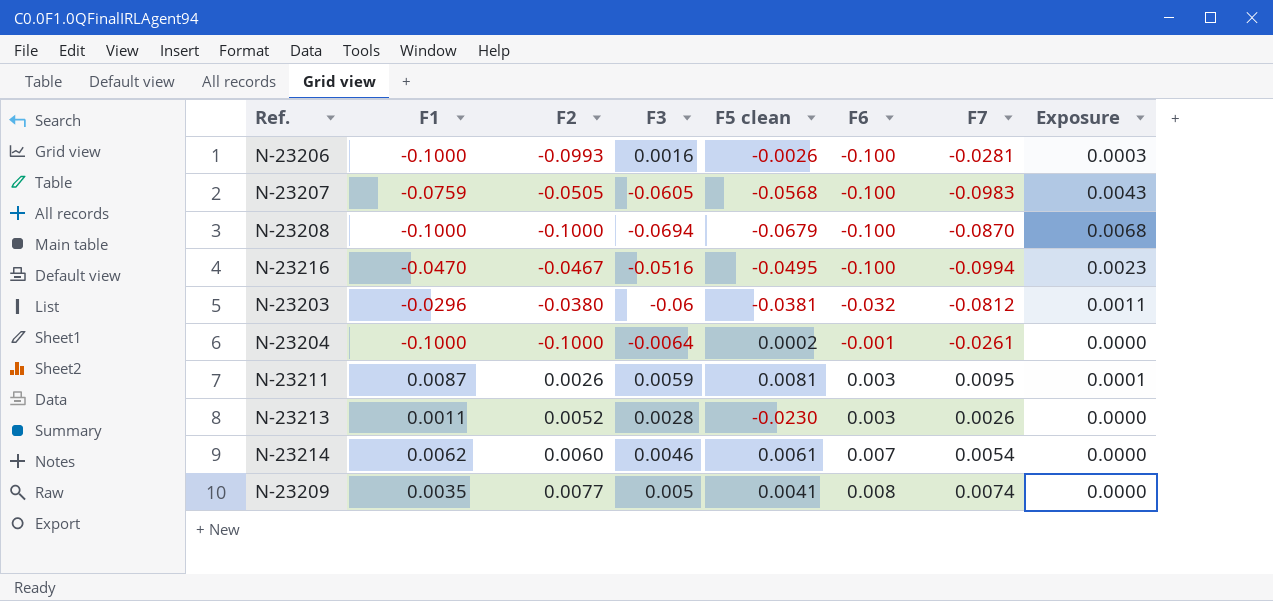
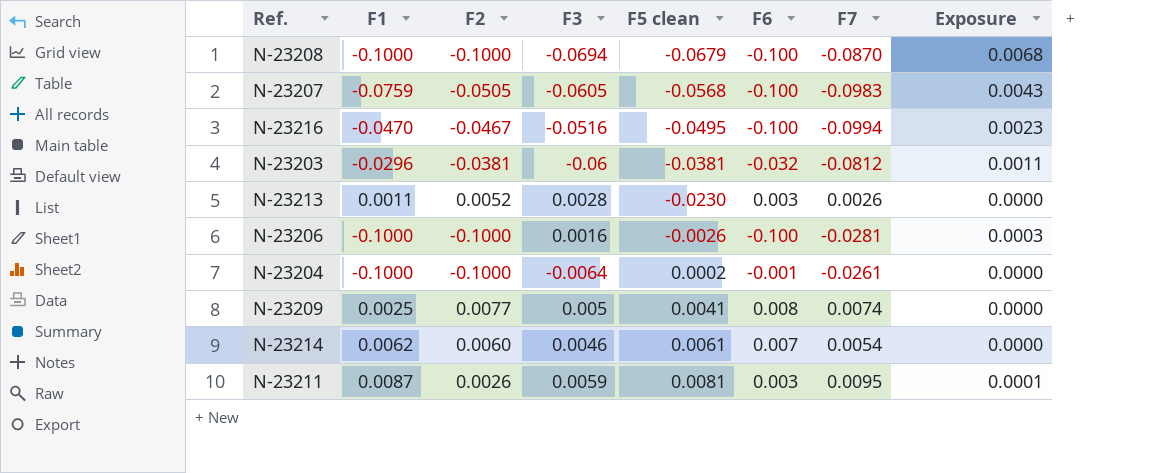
row order: F6 ascending -> F5 clean ascending
N-23203 | F2: -0.0380 -> -0.0381
N-23206 | F2: -0.0993 -> -0.1000
N-23209 | F1: 0.0035 -> 0.0025

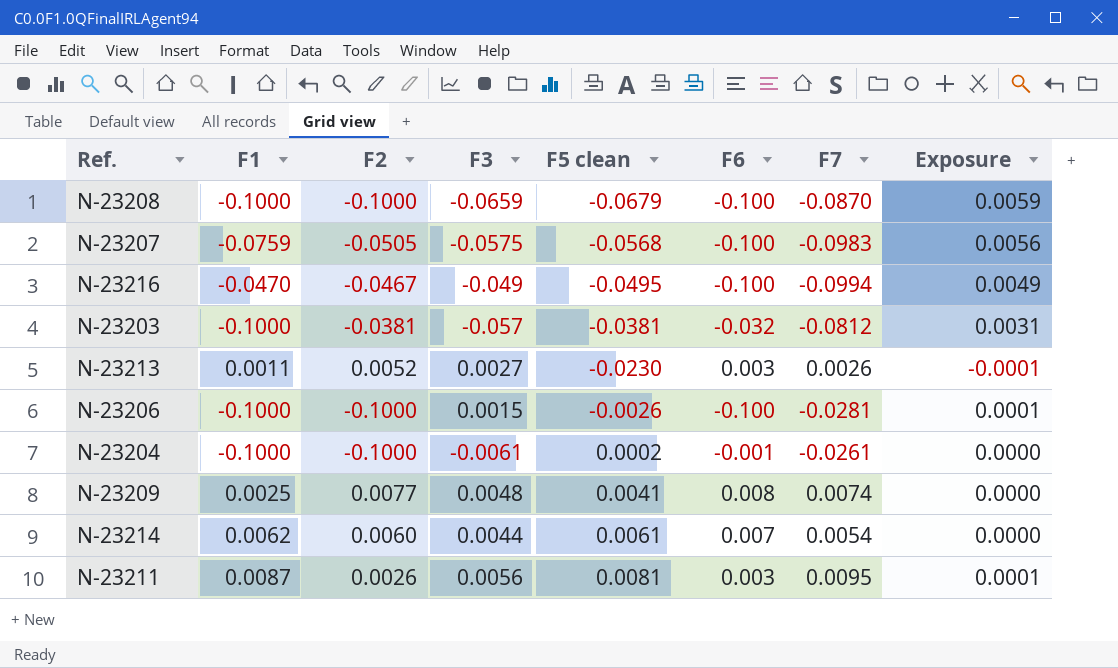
column Exposure | formula: [F1] * [F5 clean] -> [F5 clean] * [F7]
N-23208 | F3: -0.0694 -> -0.0659
N-23207 | F3: -0.0605 -> -0.0575
N-23216 | F3: -0.0516 -> -0.049
N-23203 | F1: -0.0296 -> -0.1000
N-23203 | F3: -0.06 -> -0.057
N-23213 | F3: 0.0028 -> 0.0027
N-23206 | F3: 0.0016 -> 0.0015
N-23204 | F3: -0.0064 -> -0.0061
N-23209 | F3: 0.005 -> 0.0048
N-23214 | F3: 0.0046 -> 0.0044
N-23211 | F3: 0.0059 -> 0.0056

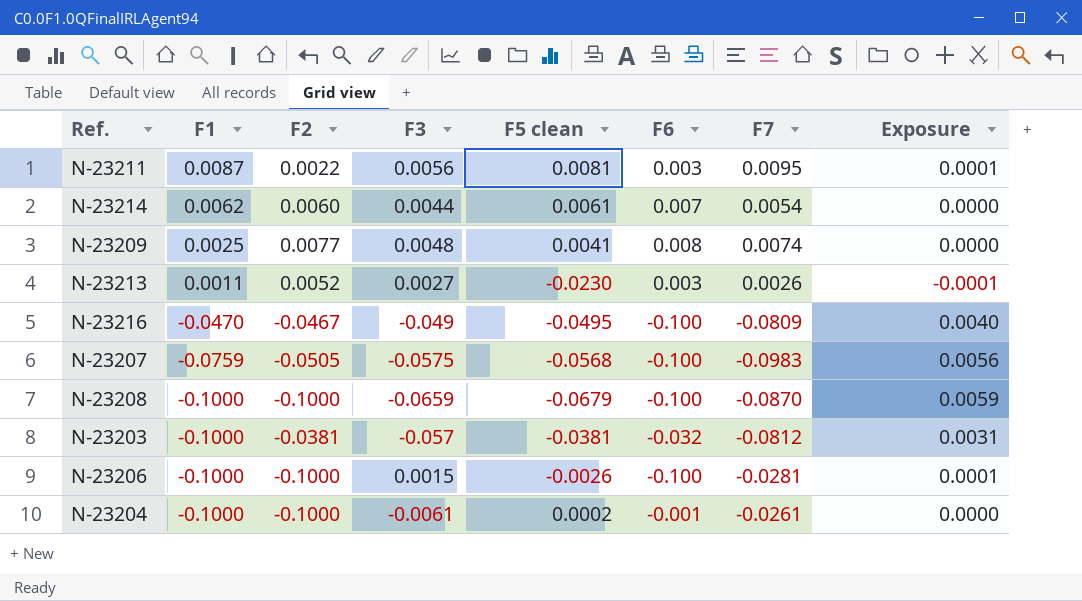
row order: F5 clean ascending -> F1 descending
N-23211 | F2: 0.0026 -> 0.0022
N-23216 | F7: -0.0994 -> -0.0809
N-23216 | Exposure: 0.0049 -> 0.0040

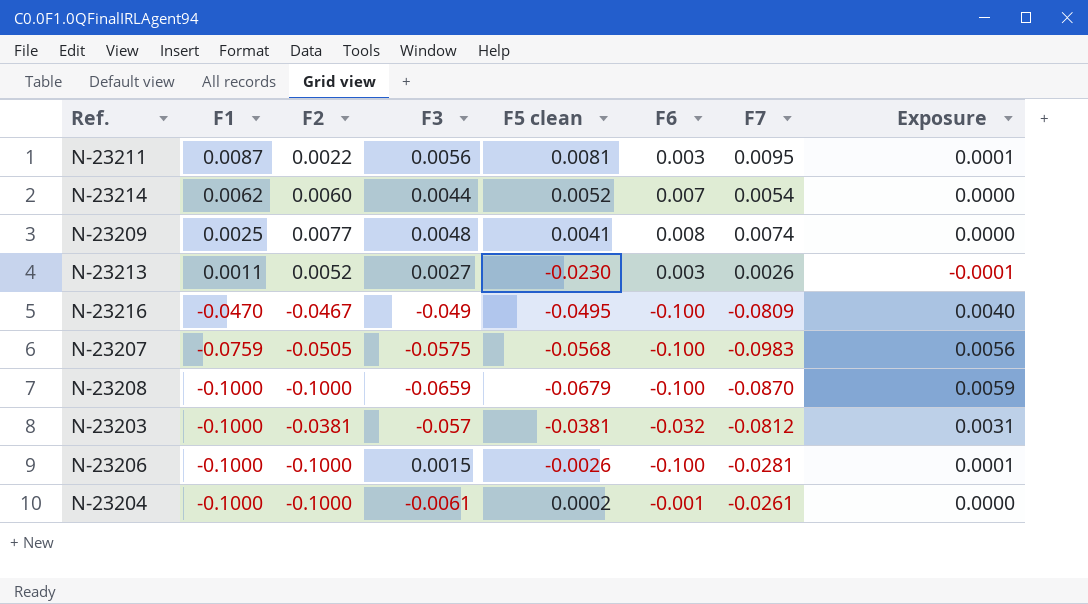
N-23214 | F5 clean: 0.0061 -> 0.0052

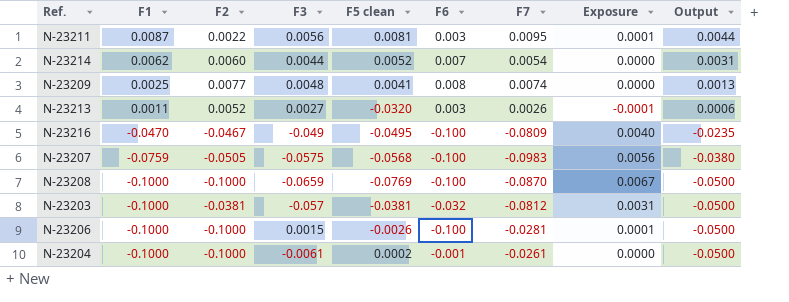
column Output | formula: none -> [F1] * 0.5
N-23213 | F5 clean: -0.0230 -> -0.0320
N-23208 | F5 clean: -0.0679 -> -0.0769
N-23208 | Exposure: 0.0059 -> 0.0067

